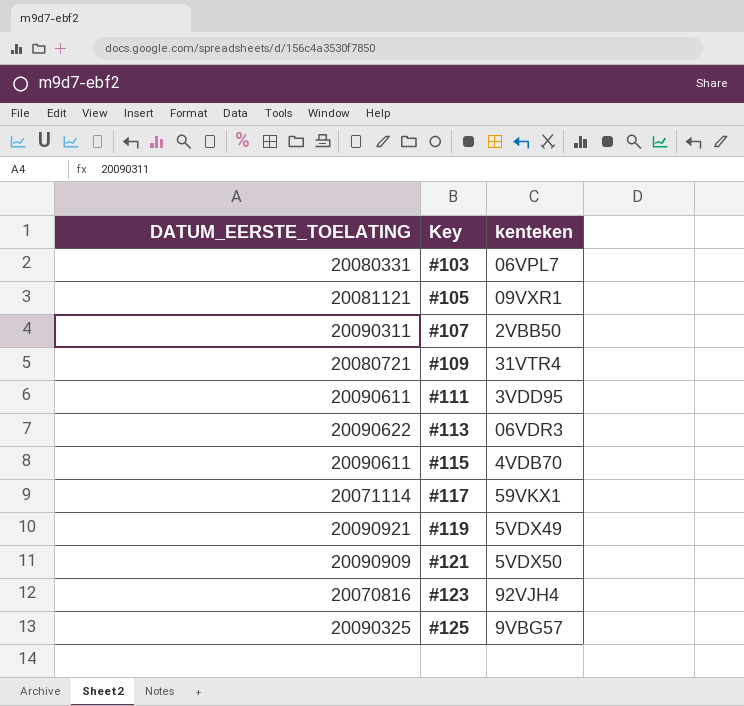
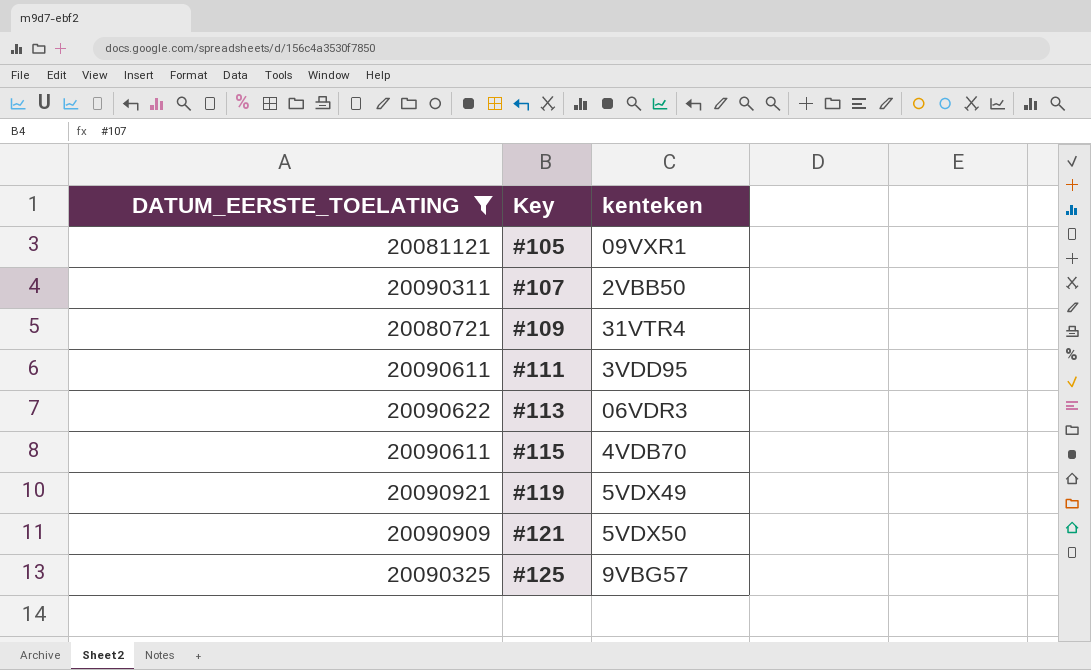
filter: none -> DATUM_EERSTE_TOELATING >= 20080721

